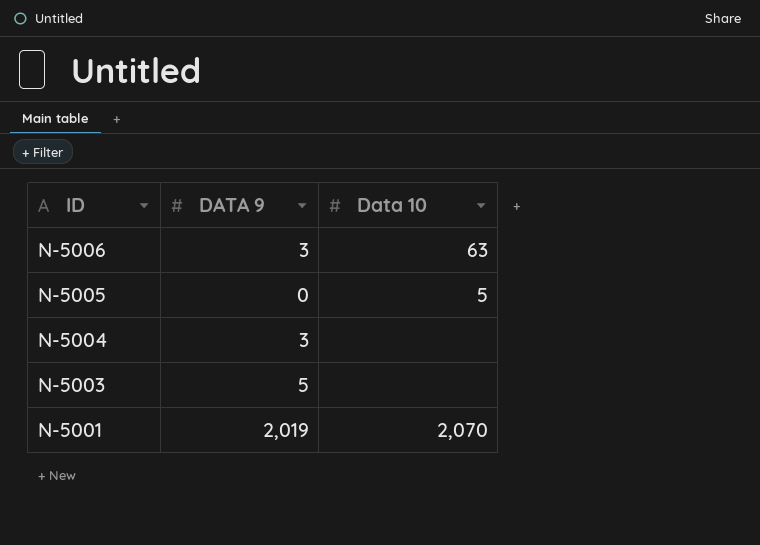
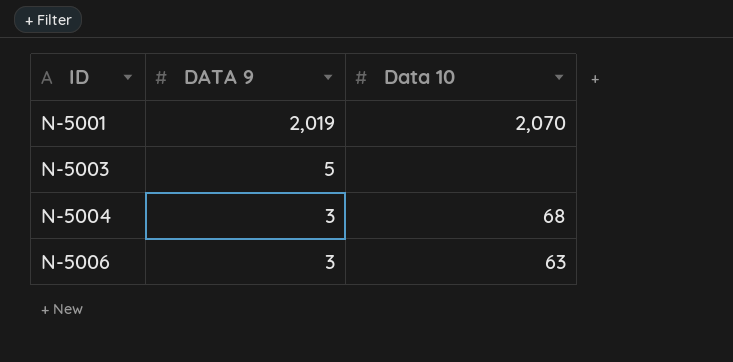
row order: ID descending -> ID ascending
row N-5005: 0 | 5 -> none
N-5004 | Data 10: none -> 68

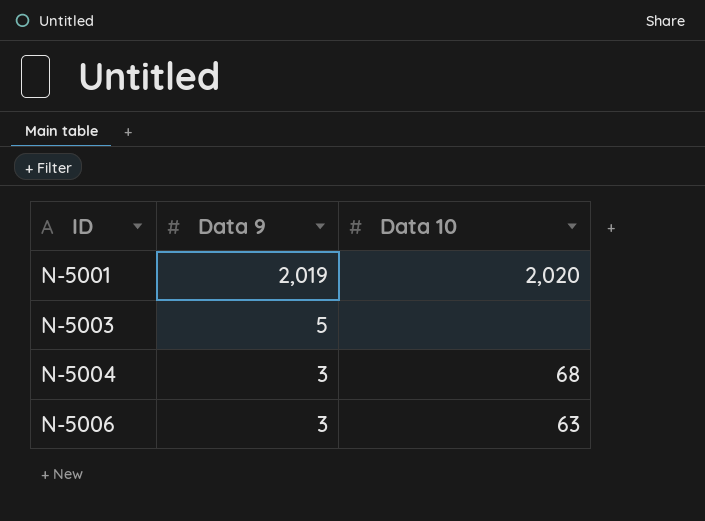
column name: DATA 9 -> Data 9
N-5001 | Data 10: 2,070 -> 2,020

